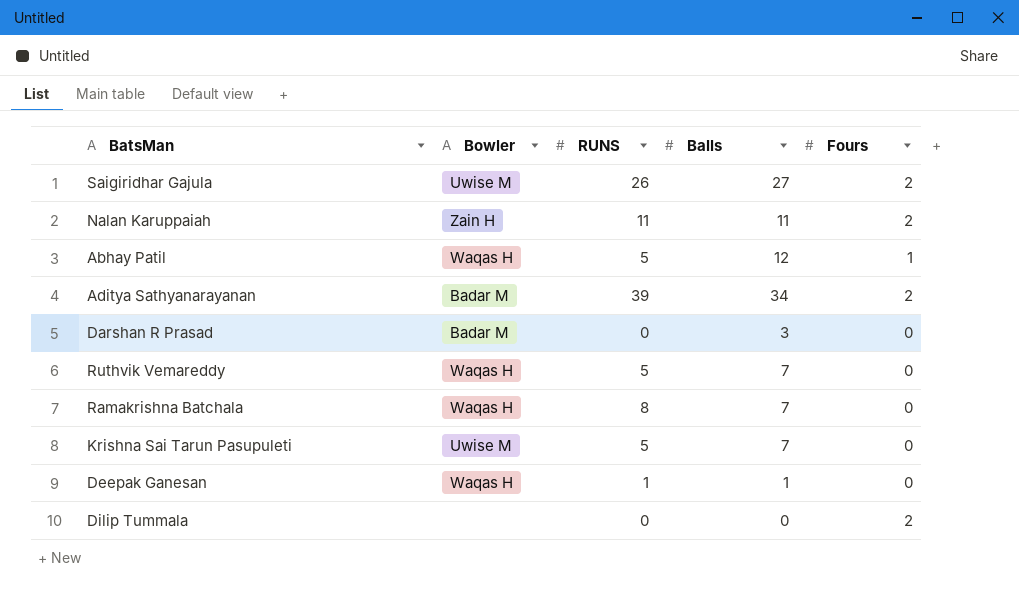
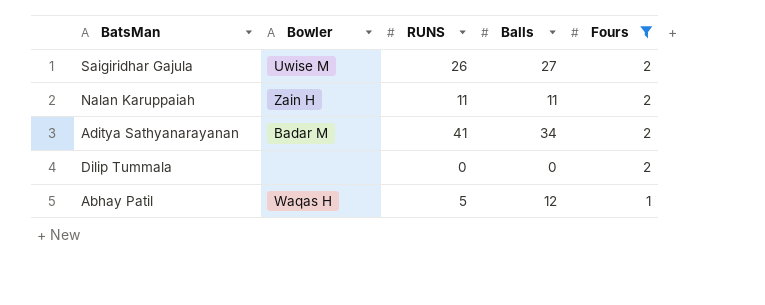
filter: none -> Fours != 0
row order: none -> Fours descending
Aditya Sathyanarayanan | RUNS: 39 -> 41

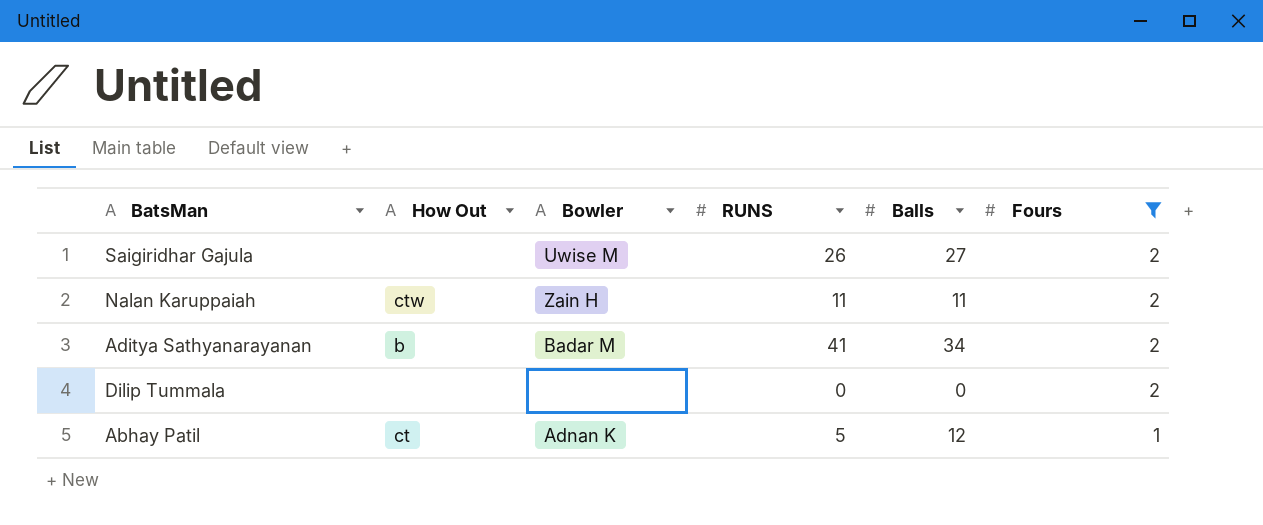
column How Out | position: none -> 2
Abhay Patil | Bowler: Waqas H -> Adnan K

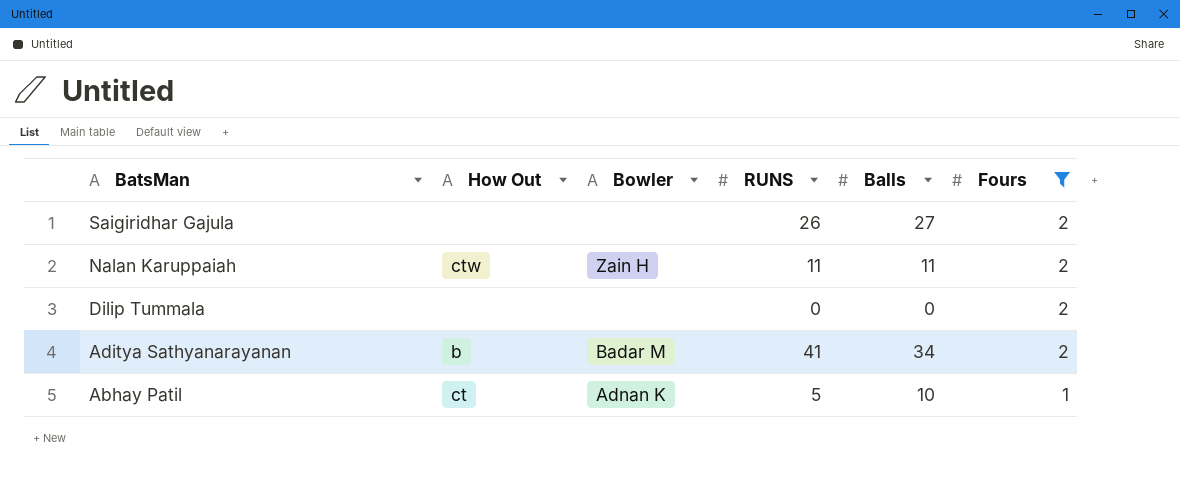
row order: Fours descending -> BatsMan descending
Saigiridhar Gajula | Bowler: Uwise M -> none
Abhay Patil | Balls: 12 -> 10

